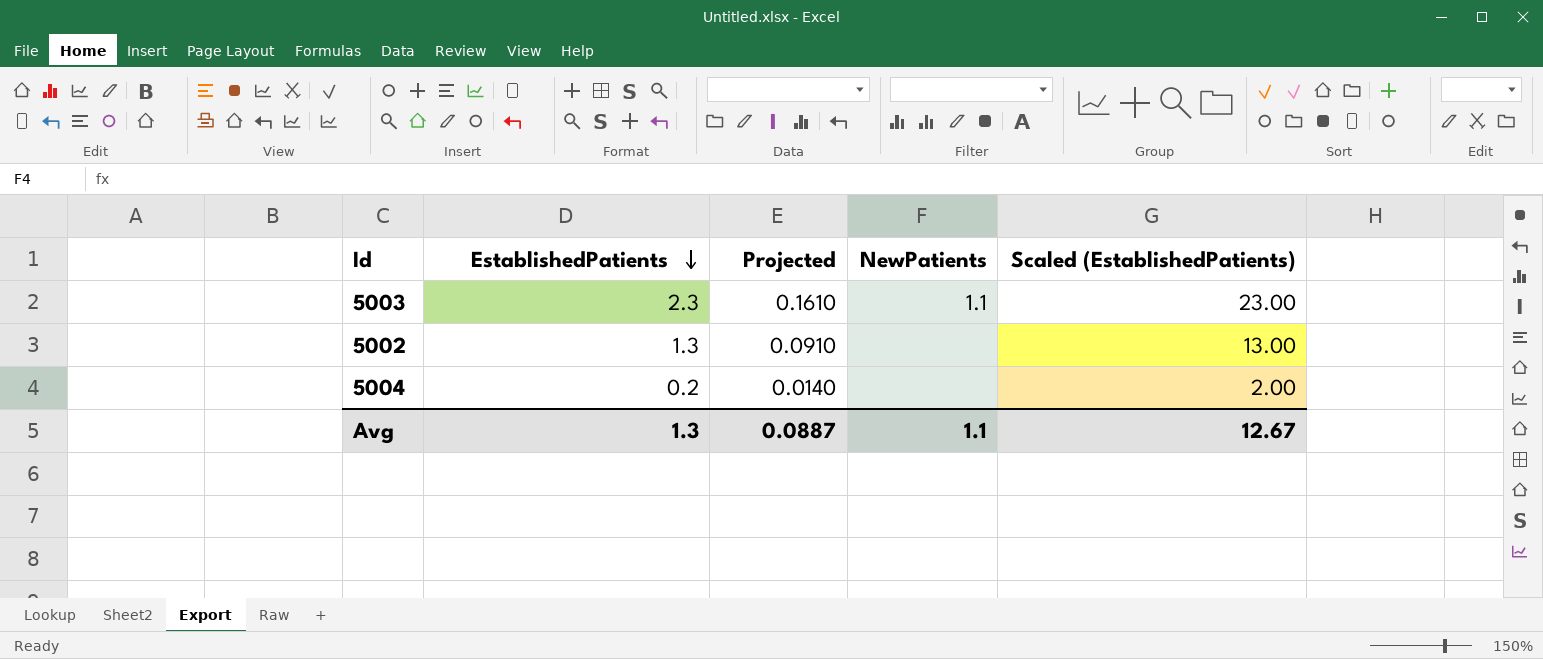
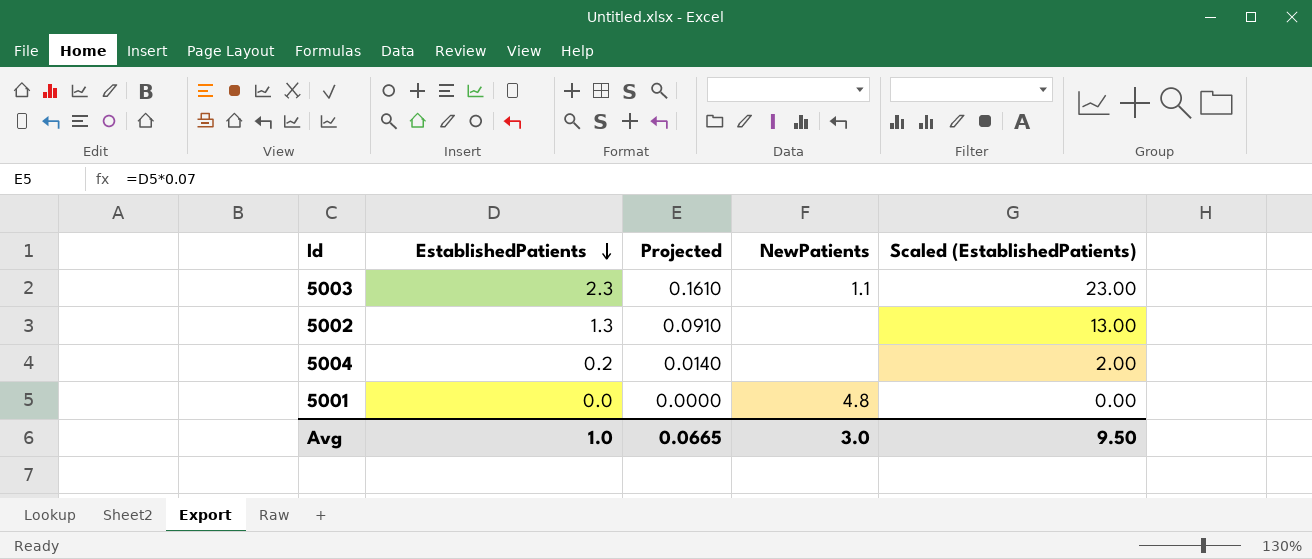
row 5001: none -> 0.0 | 0.0000 | 4.8 | 0.00
Avg | EstablishedPatients: 1.3 -> 1.0
Avg | Projected: 0.0887 -> 0.0665
Avg | NewPatients: 1.1 -> 3.0
Avg | Scaled (EstablishedPatients): 12.67 -> 9.50

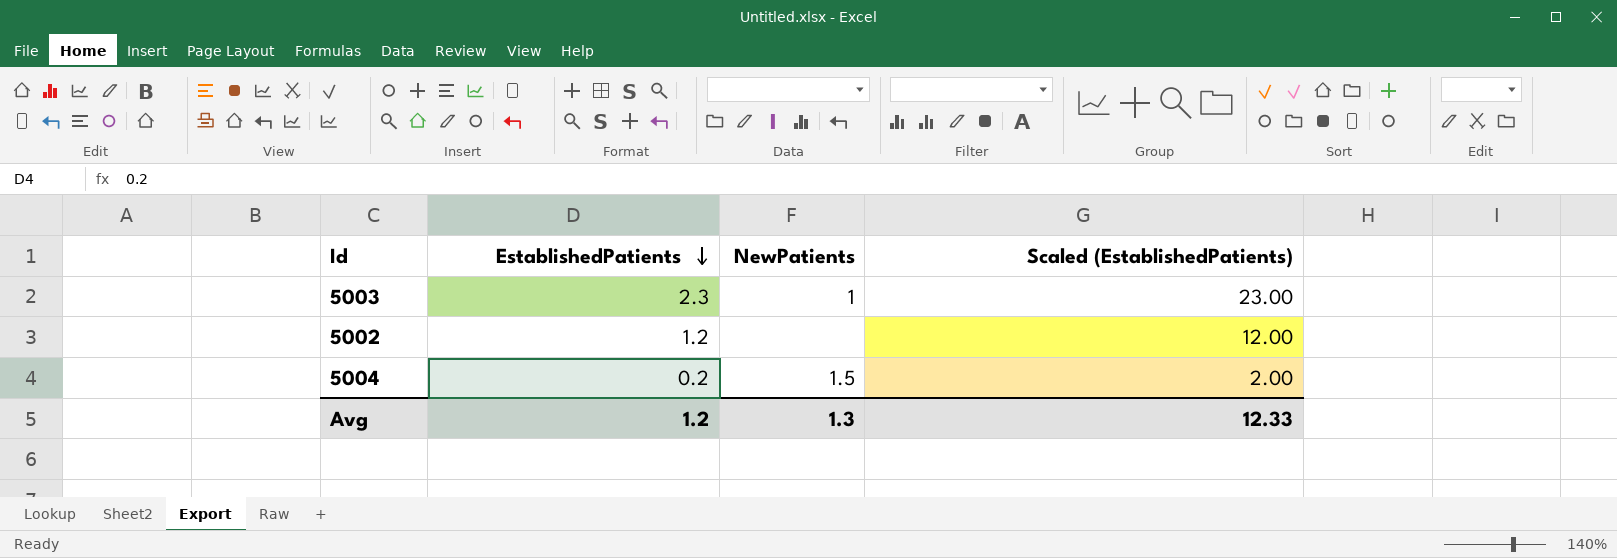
column Projected | formula: [EstablishedPatients] * 0.07 -> none
row 5001: 0.0 | 0.0000 | 4.8 | 0.00 -> none
5003 | NewPatients: 1.1 -> 1
5002 | EstablishedPatients: 1.3 -> 1.2
5002 | Scaled (EstablishedPatients): 13.00 -> 12.00
5004 | NewPatients: none -> 1.5
Avg | EstablishedPatients: 1.0 -> 1.2
Avg | NewPatients: 3.0 -> 1.3
Avg | Scaled (EstablishedPatients): 9.50 -> 12.33

